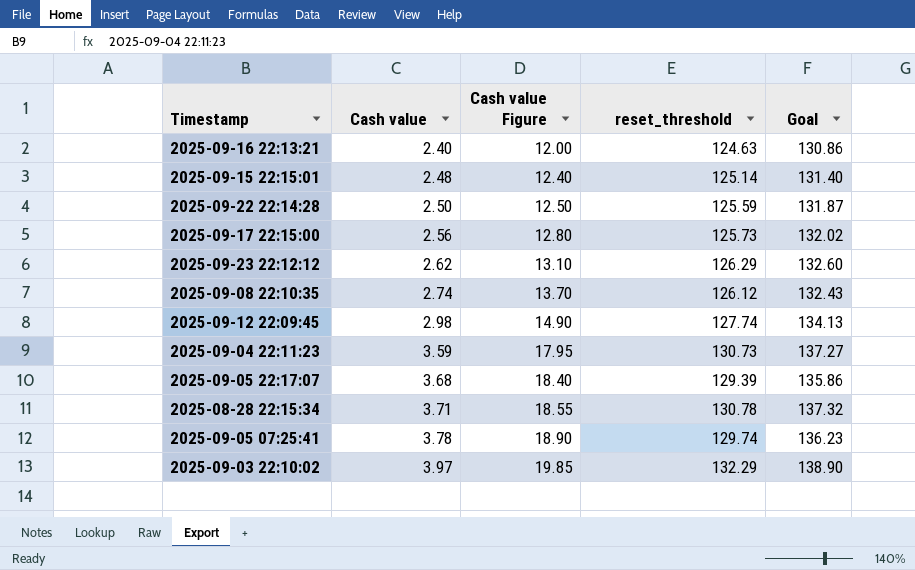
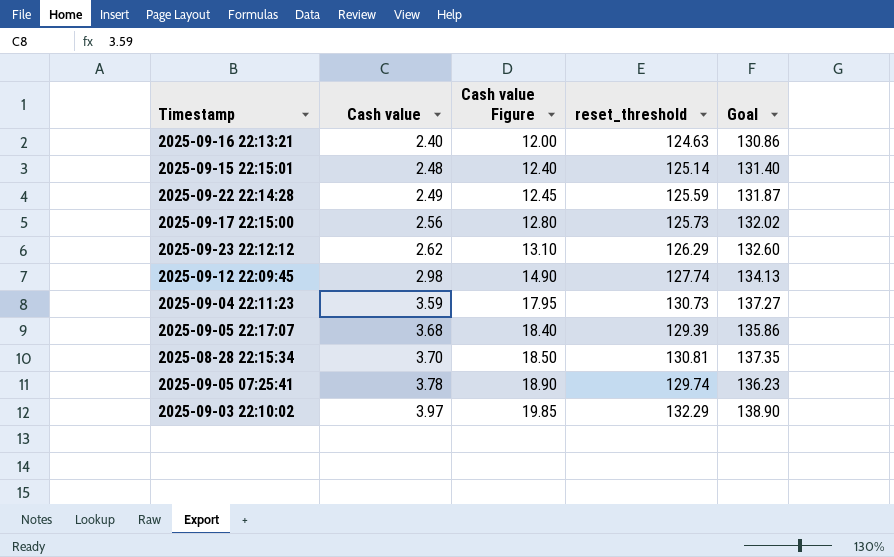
row 2025-09-08 22:10:35: 2.74 | 13.70 | 126.12 | 132.43 -> none
2025-09-22 22:14:28 | Cash value: 2.50 -> 2.49
2025-09-22 22:14:28 | Cash value Figure: 12.50 -> 12.45
2025-08-28 22:15:34 | Cash value: 3.71 -> 3.70
2025-08-28 22:15:34 | Cash value Figure: 18.55 -> 18.50
2025-08-28 22:15:34 | reset_threshold: 130.78 -> 130.81
2025-08-28 22:15:34 | Goal: 137.32 -> 137.35

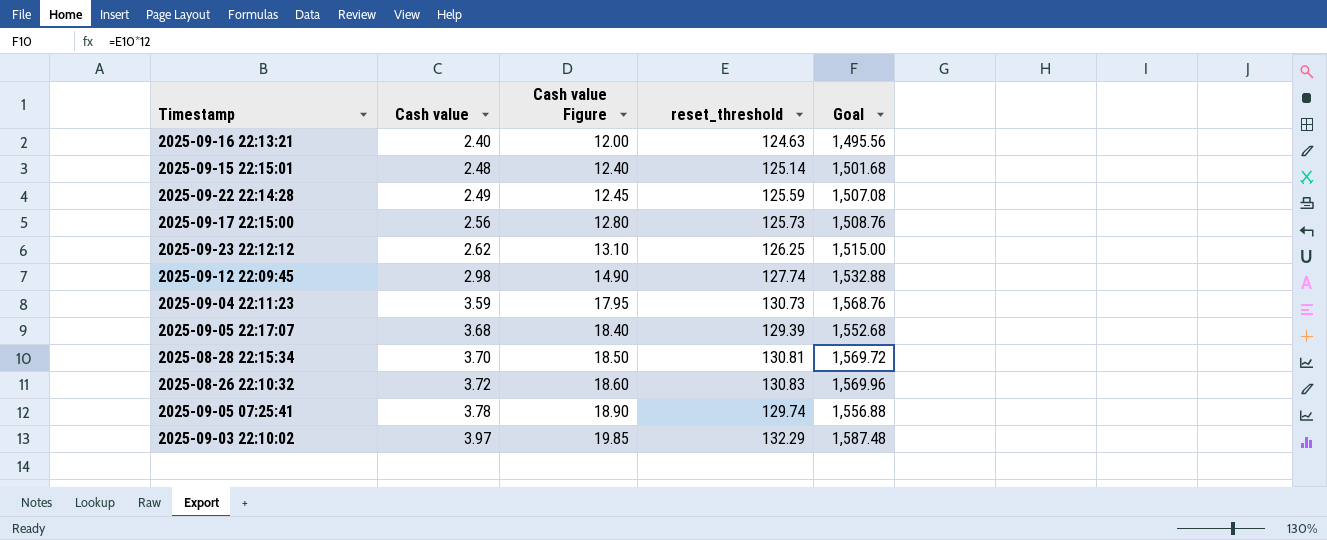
column Goal | formula: [reset_threshold] * 1.05 -> [reset_threshold] * 12
2025-09-23 22:12:12 | reset_threshold: 126.29 -> 126.25
row 2025-08-26 22:10:32: none -> 3.72 | 18.60 | 130.83 | 1,569.96

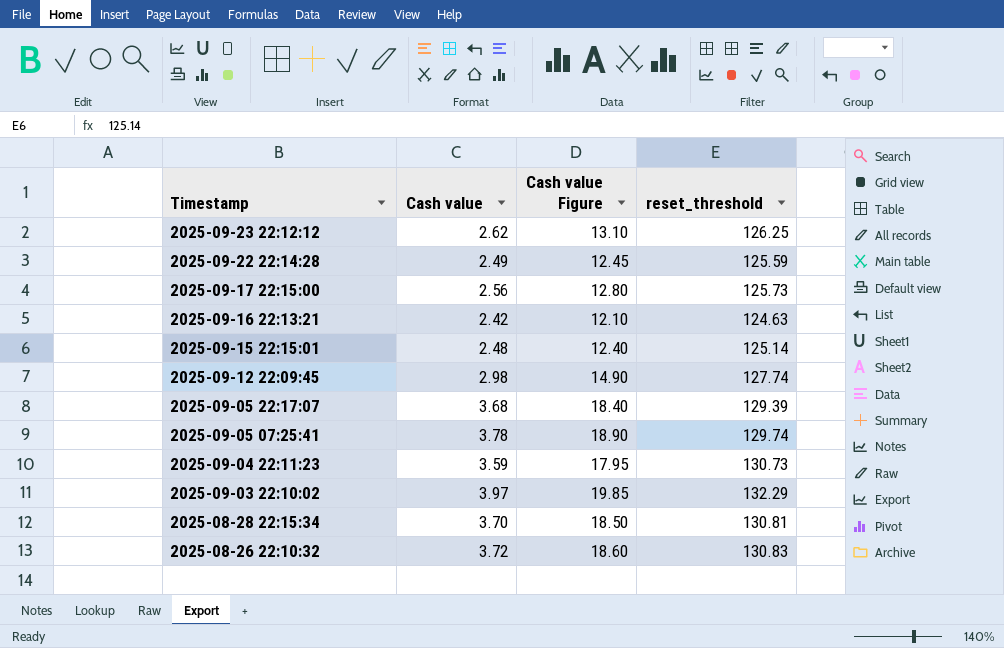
row order: Cash value ascending -> Timestamp descending
column Goal | formula: [reset_threshold] * 12 -> none
2025-09-16 22:13:21 | Cash value: 2.40 -> 2.42
2025-09-16 22:13:21 | Cash value Figure: 12.00 -> 12.10

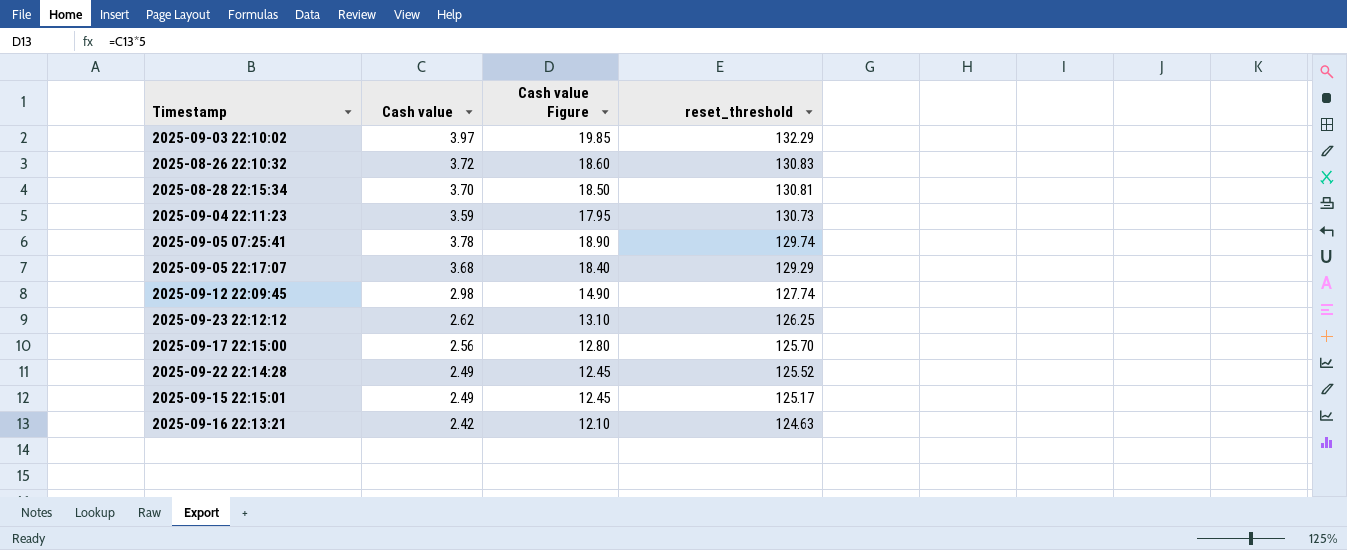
row order: Timestamp descending -> reset_threshold descending
2025-09-05 22:17:07 | reset_threshold: 129.39 -> 129.29
2025-09-17 22:15:00 | reset_threshold: 125.73 -> 125.70
2025-09-22 22:14:28 | reset_threshold: 125.59 -> 125.52
2025-09-15 22:15:01 | Cash value: 2.48 -> 2.49
2025-09-15 22:15:01 | Cash value Figure: 12.40 -> 12.45
2025-09-15 22:15:01 | reset_threshold: 125.14 -> 125.17

